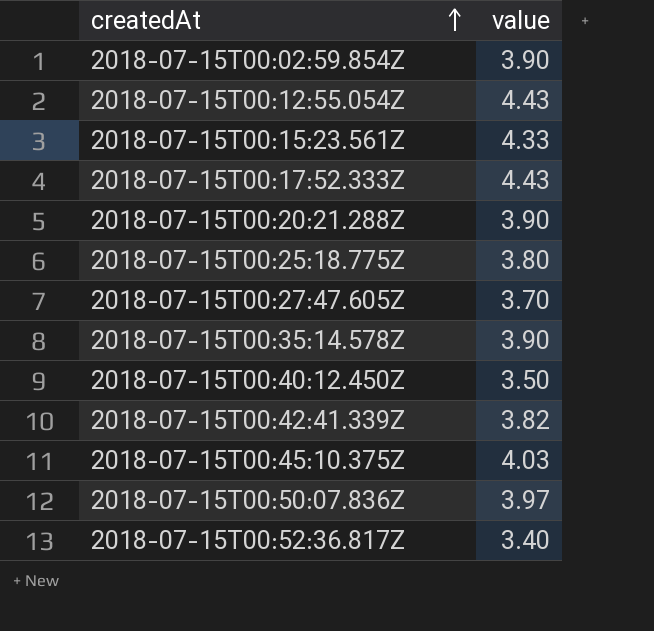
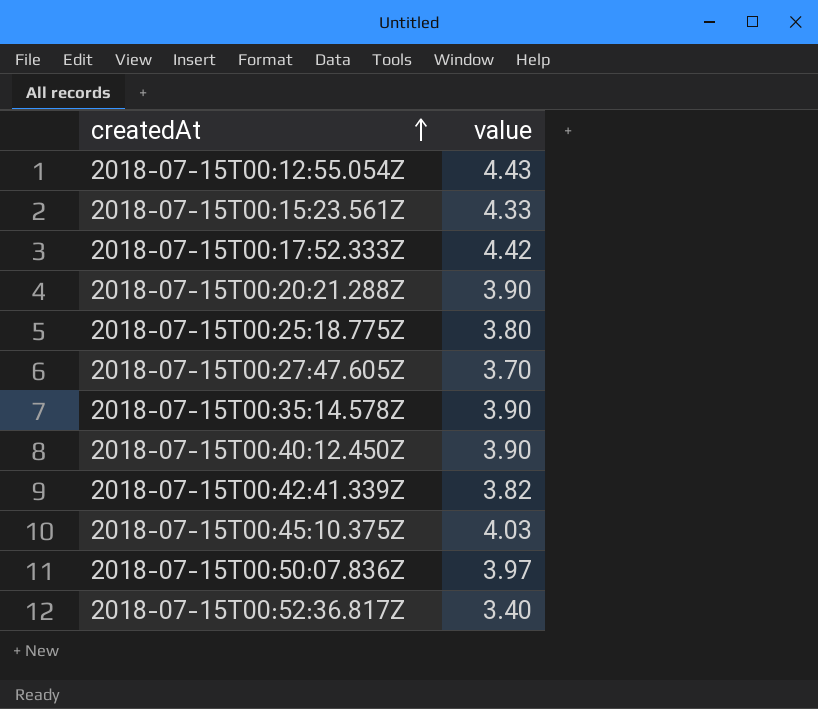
row 2018-07-15T00:02:59.854Z: 3.90 -> none
2018-07-15T00:17:52.333Z | value: 4.43 -> 4.42
2018-07-15T00:40:12.450Z | value: 3.50 -> 3.90

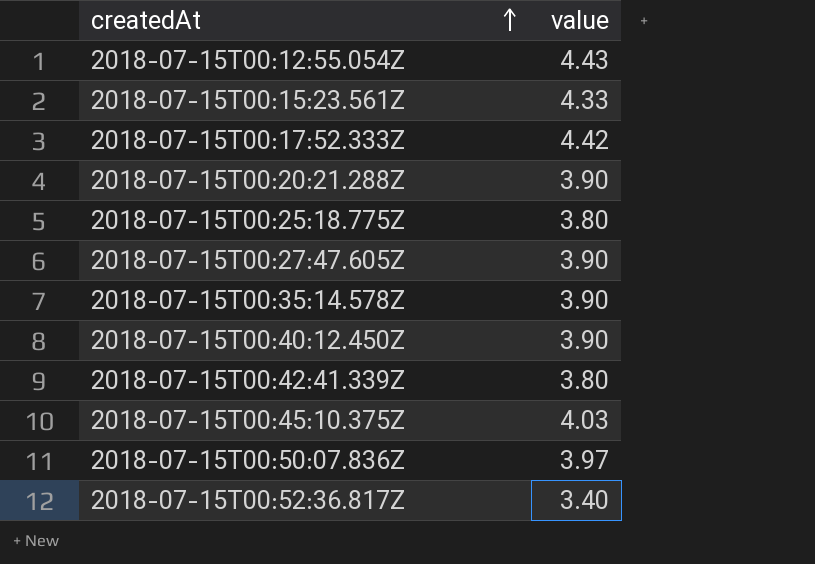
2018-07-15T00:27:47.605Z | value: 3.70 -> 3.90
2018-07-15T00:42:41.339Z | value: 3.82 -> 3.80

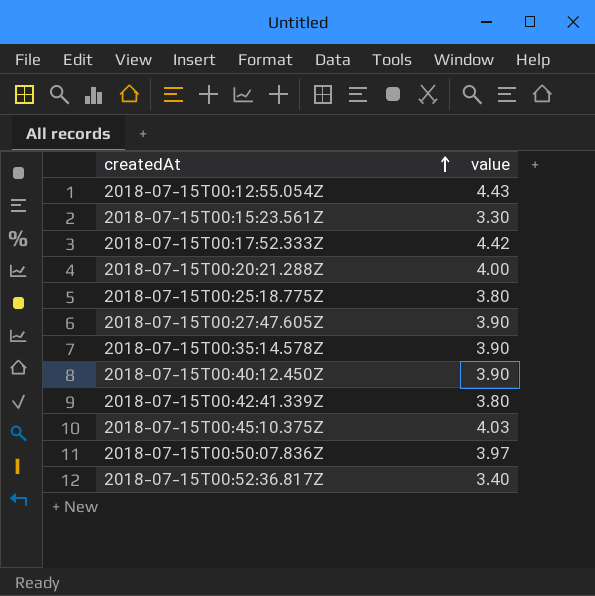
2018-07-15T00:15:23.561Z | value: 4.33 -> 3.30
2018-07-15T00:20:21.288Z | value: 3.90 -> 4.00

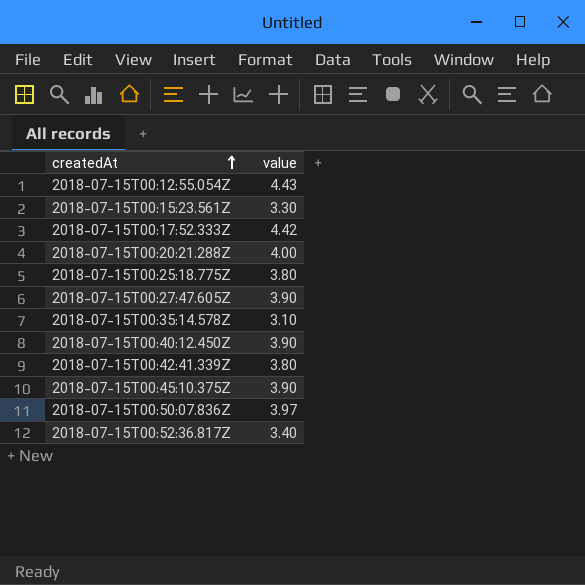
2018-07-15T00:35:14.578Z | value: 3.90 -> 3.10
2018-07-15T00:45:10.375Z | value: 4.03 -> 3.90

